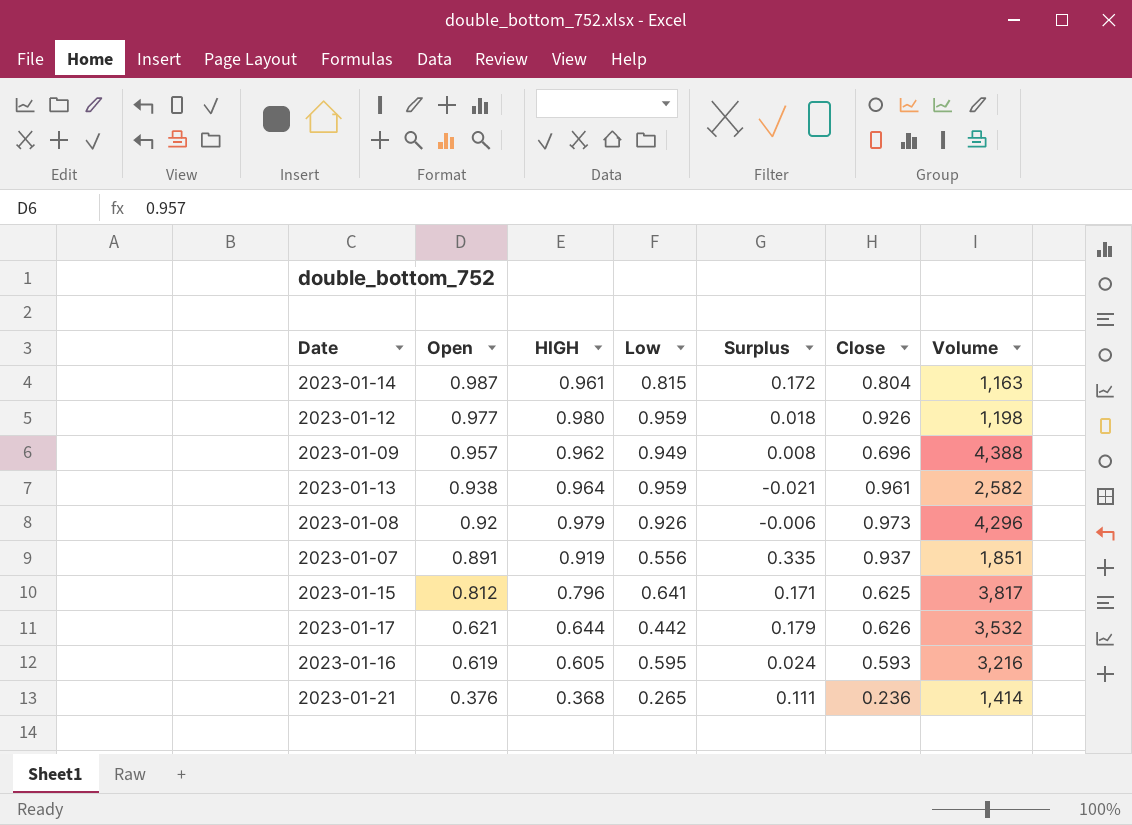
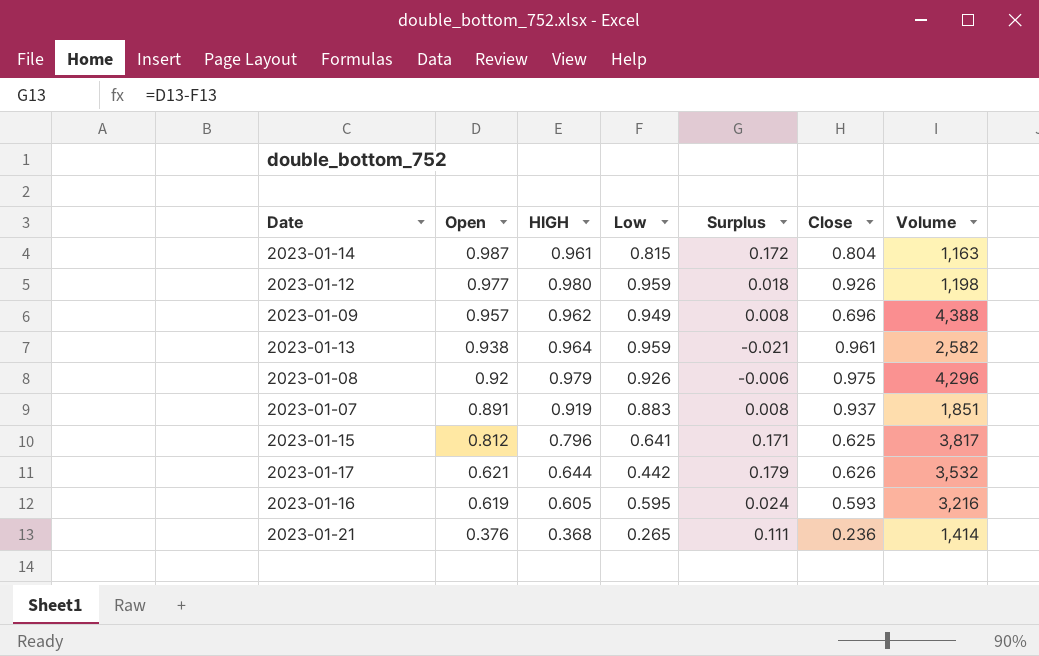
2023-01-08 | Close: 0.973 -> 0.975
2023-01-07 | Low: 0.556 -> 0.883
2023-01-07 | Surplus: 0.335 -> 0.008

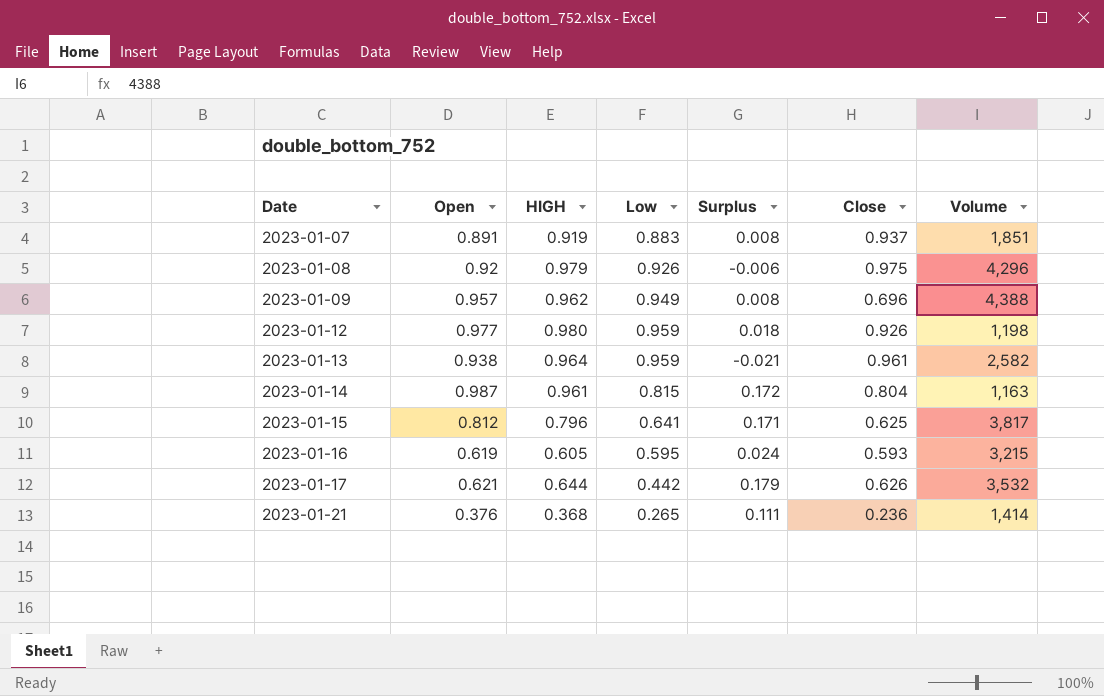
row order: Open descending -> Date ascending
2023-01-16 | Volume: 3,216 -> 3,215

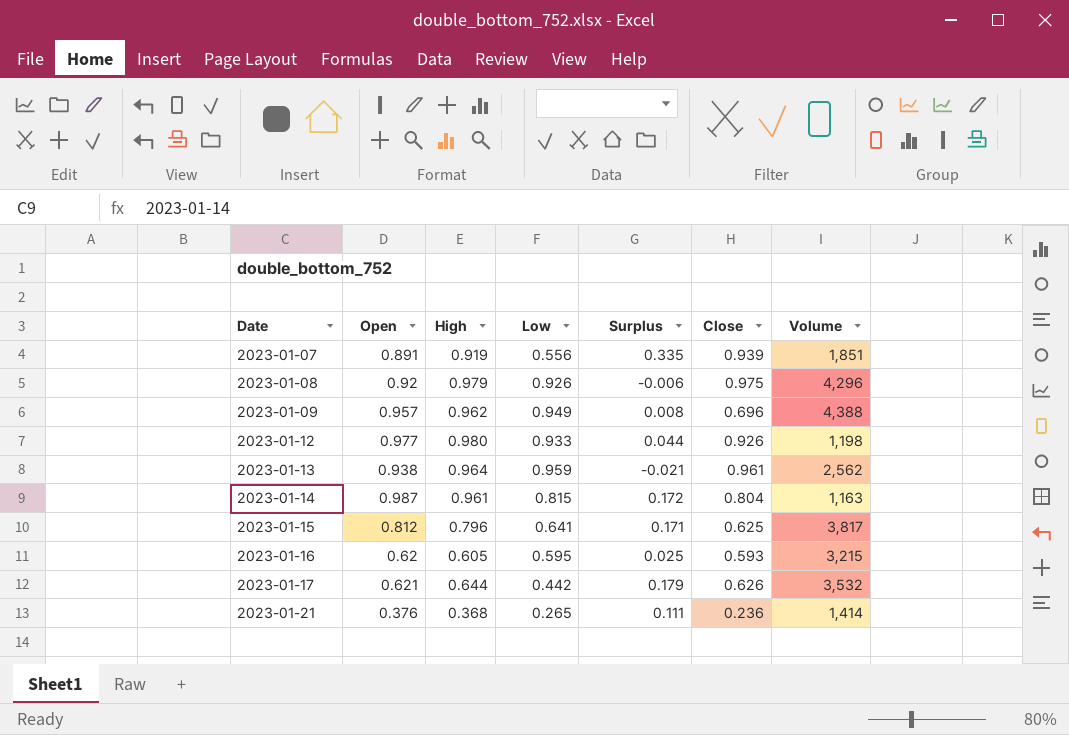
column name: HIGH -> High
2023-01-07 | Low: 0.883 -> 0.556
2023-01-07 | Surplus: 0.008 -> 0.335
2023-01-07 | Close: 0.937 -> 0.939
2023-01-12 | Low: 0.959 -> 0.933
2023-01-12 | Surplus: 0.018 -> 0.044
2023-01-13 | Volume: 2,582 -> 2,562
2023-01-16 | Open: 0.619 -> 0.62
2023-01-16 | Surplus: 0.024 -> 0.025

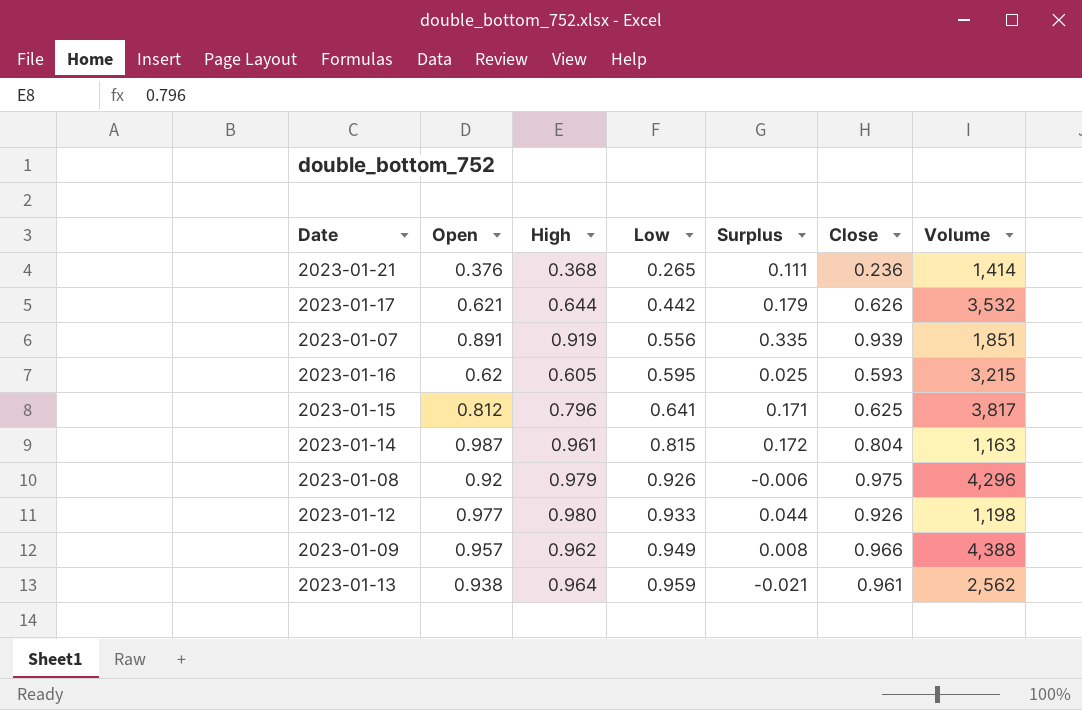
row order: Date ascending -> Low ascending
2023-01-09 | Close: 0.696 -> 0.966

